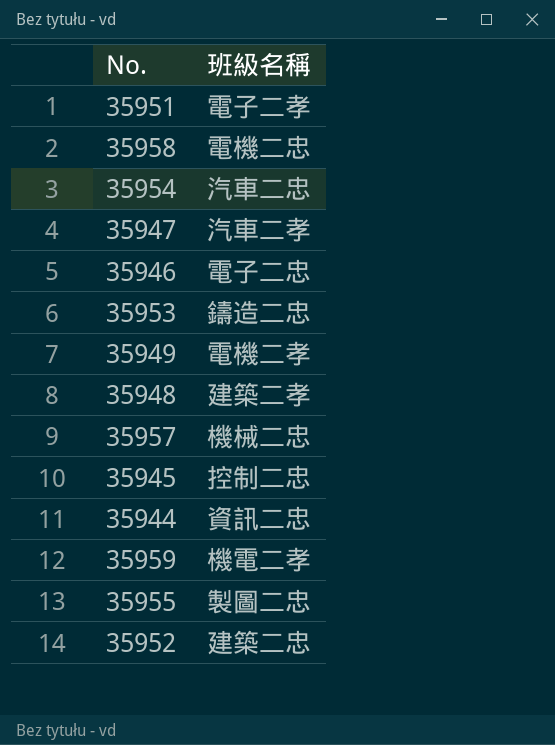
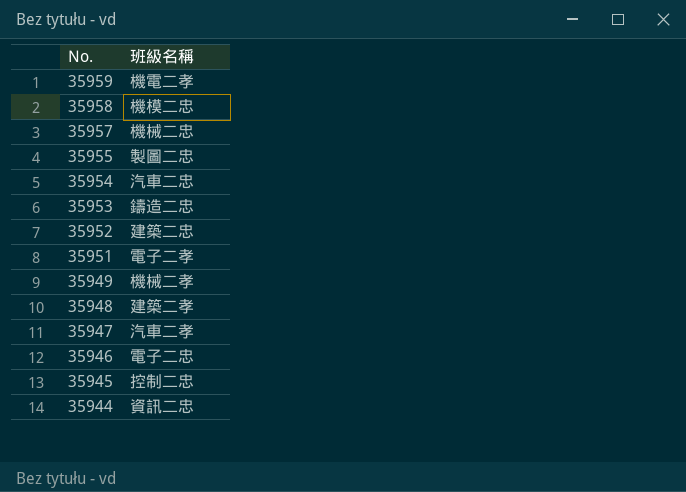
row order: none -> No. descending
35958 | 班級名稱: 電機二忠 -> 機模二忠
35949 | 班級名稱: 電機二孝 -> 機械二孝

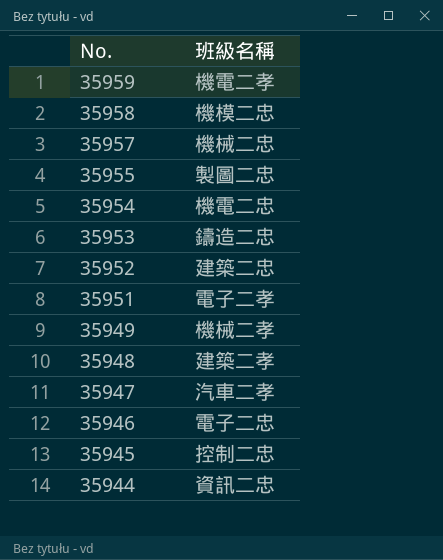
35954 | 班級名稱: 汽車二忠 -> 機電二忠

